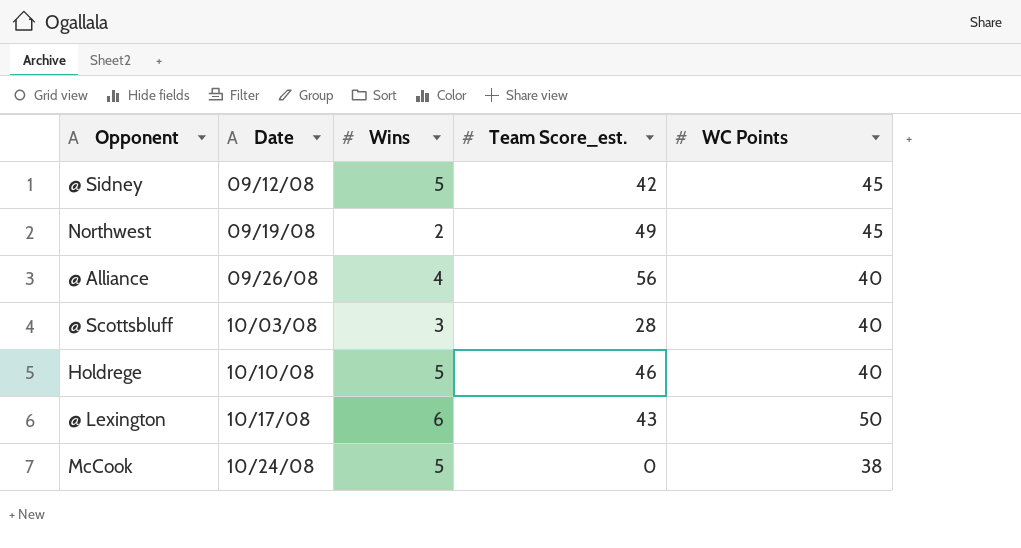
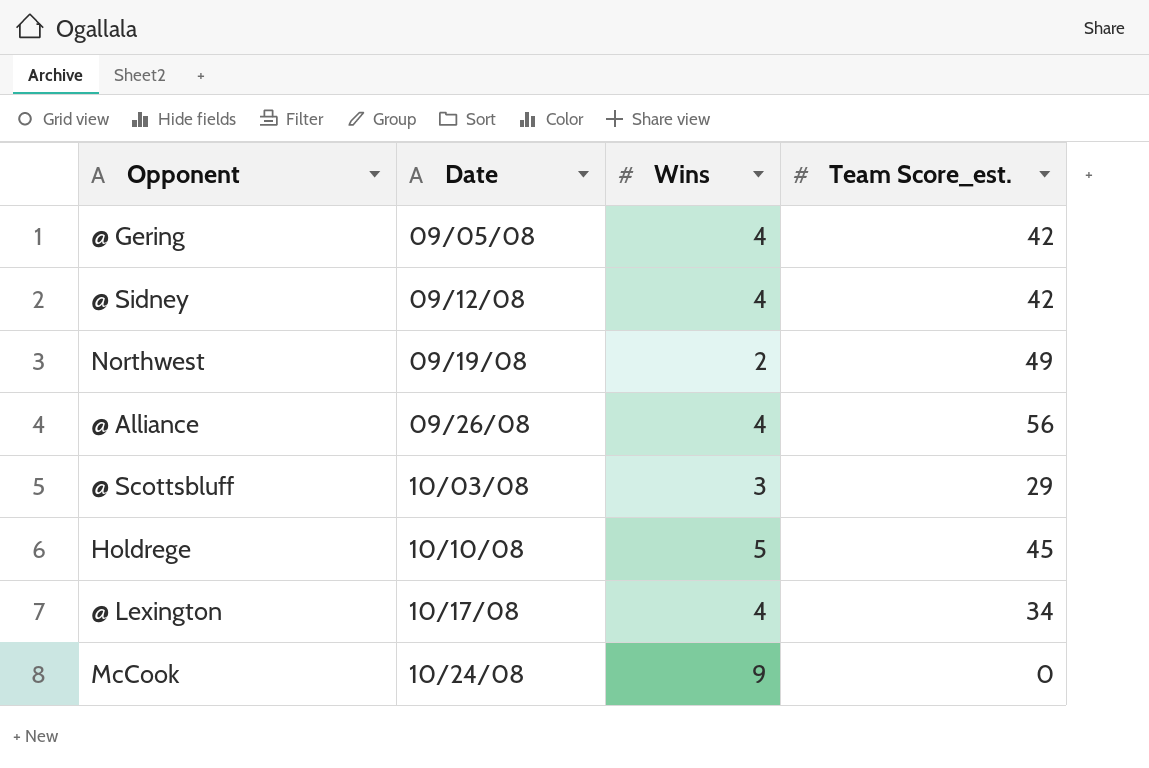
column WC Points | position: 5 -> none
row @ Gering: none -> 09/05/08 | 4 | 42
@ Sidney | Wins: 5 -> 4
@ Scottsbluff | Team Score_est.: 28 -> 29
Holdrege | Team Score_est.: 46 -> 45
@ Lexington | Wins: 6 -> 4
@ Lexington | Team Score_est.: 43 -> 34
McCook | Wins: 5 -> 9

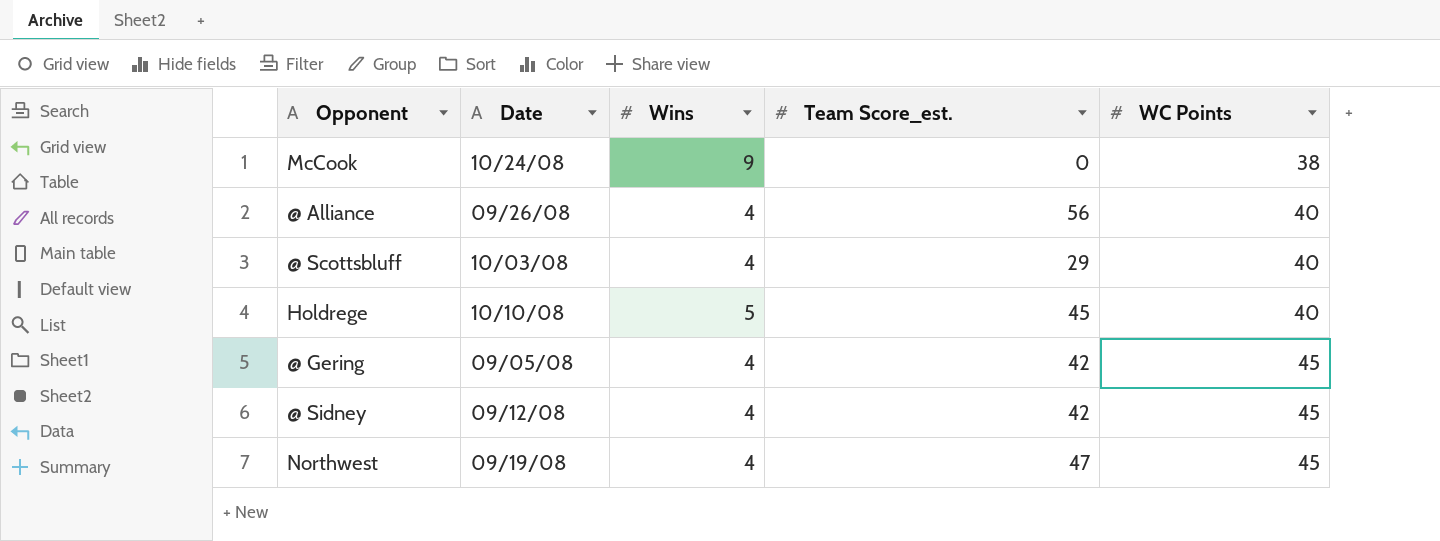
row order: Date ascending -> WC Points ascending
column WC Points | position: none -> 5
row @ Lexington: 10/17/08 | 4 | 34 -> none
@ Scottsbluff | Wins: 3 -> 4
Northwest | Wins: 2 -> 4
Northwest | Team Score_est.: 49 -> 47

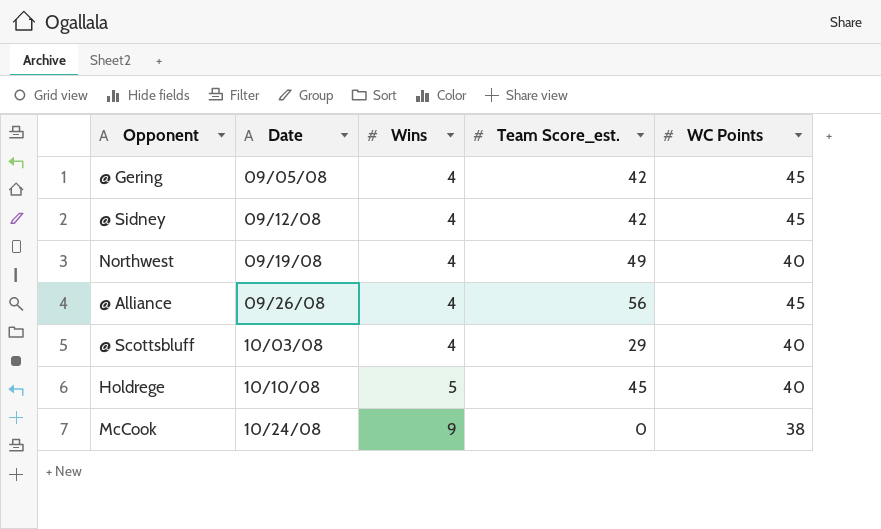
row order: WC Points ascending -> Date ascending
Northwest | Team Score_est.: 47 -> 49
Northwest | WC Points: 45 -> 40
@ Alliance | WC Points: 40 -> 45

